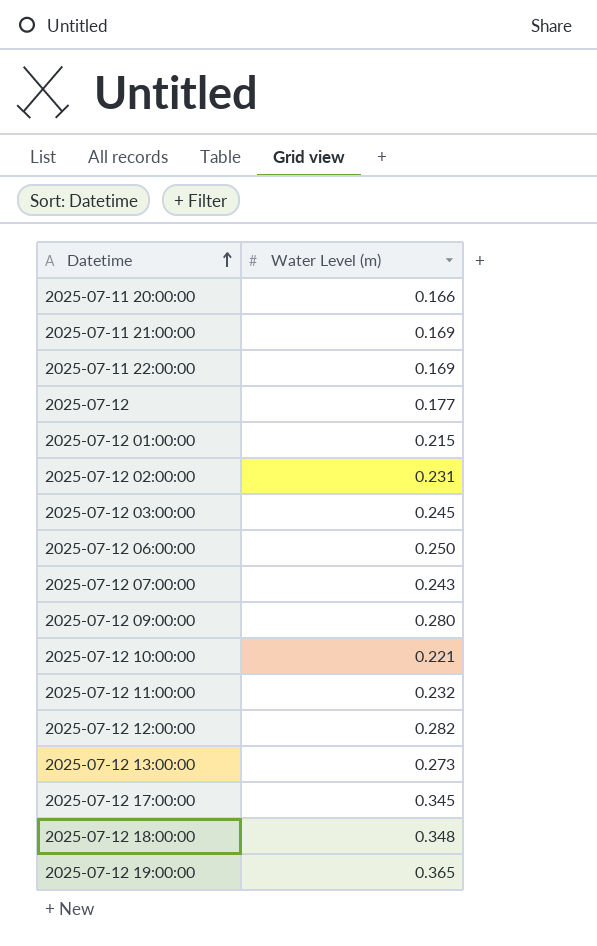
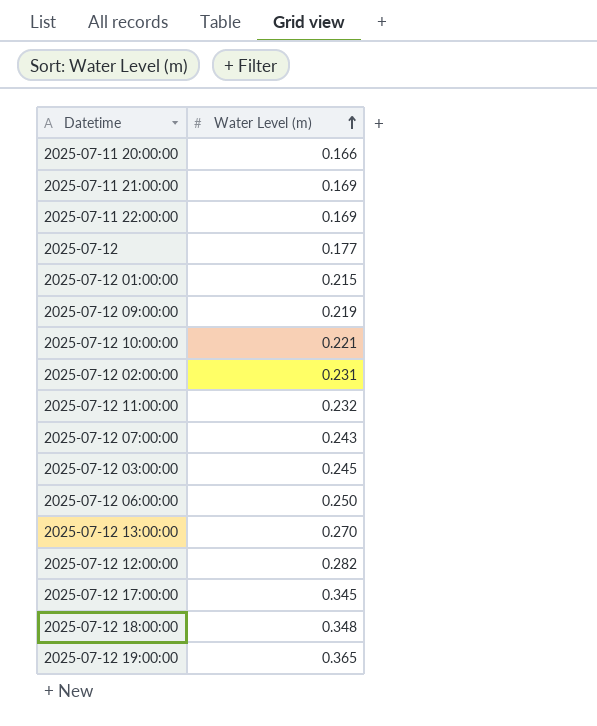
row order: Datetime ascending -> Water Level (m) ascending
2025-07-12 09:00:00 | Water Level (m): 0.280 -> 0.219
2025-07-12 13:00:00 | Water Level (m): 0.273 -> 0.270

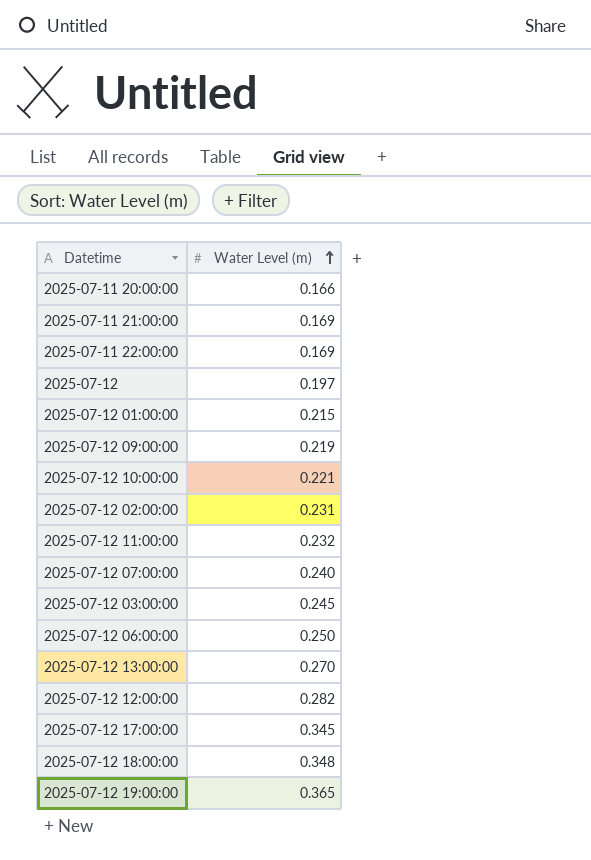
2025-07-12 | Water Level (m): 0.177 -> 0.197
2025-07-12 07:00:00 | Water Level (m): 0.243 -> 0.240

